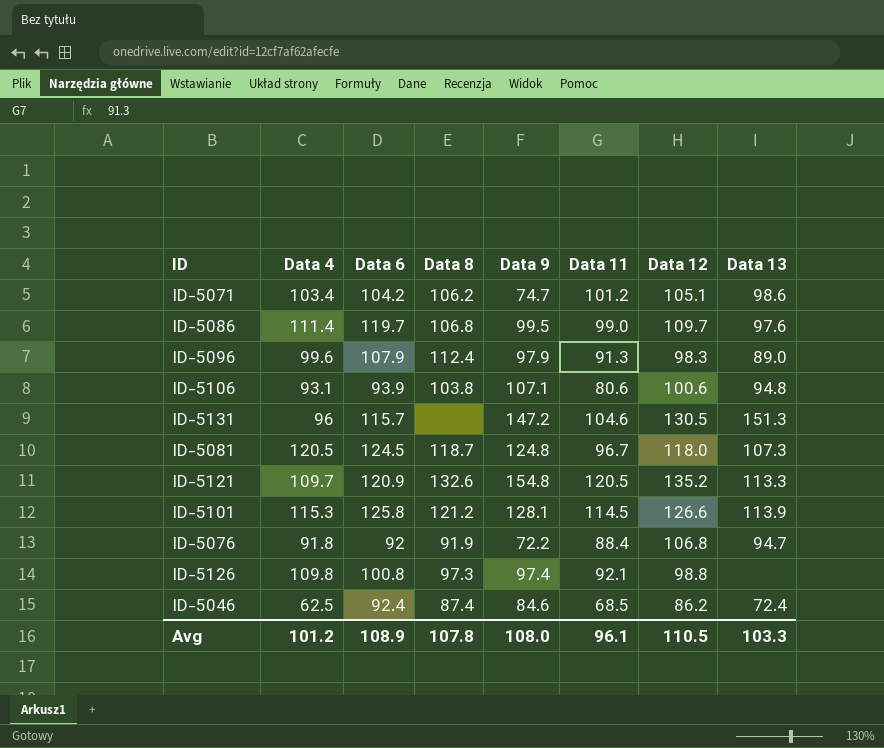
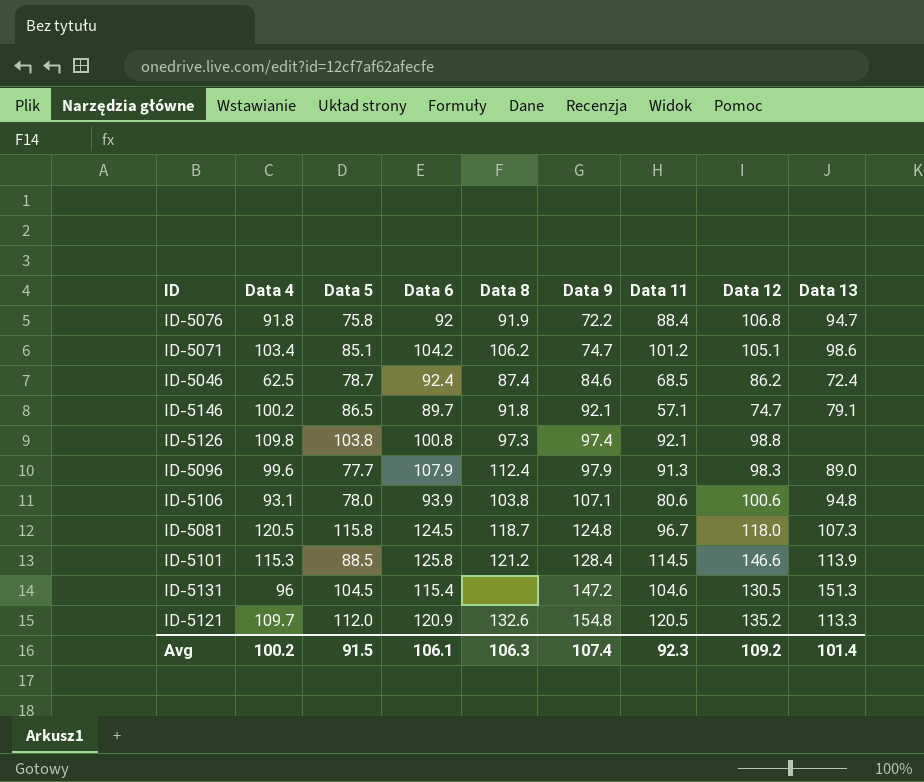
row order: none -> Data 9 ascending
column Data 5 | position: none -> 3
row ID-5086: 111.4 | 119.7 | 106.8 | 99.5 | 99.0 | 109.7 | 97.6 -> none
row ID-5146: none -> 100.2 | 86.5 | 89.7 | 91.8 | 92.1 | 57.1 | 74.7 | 79.1
ID-5101 | Data 9: 128.1 -> 128.4
ID-5101 | Data 12: 126.6 -> 146.6
ID-5131 | Data 6: 115.7 -> 115.4
Avg | Data 4: 101.2 -> 100.2
Avg | Data 6: 108.9 -> 106.1
Avg | Data 8: 107.8 -> 106.3
Avg | Data 9: 108.0 -> 107.4
Avg | Data 11: 96.1 -> 92.3
Avg | Data 12: 110.5 -> 109.2
Avg | Data 13: 103.3 -> 101.4

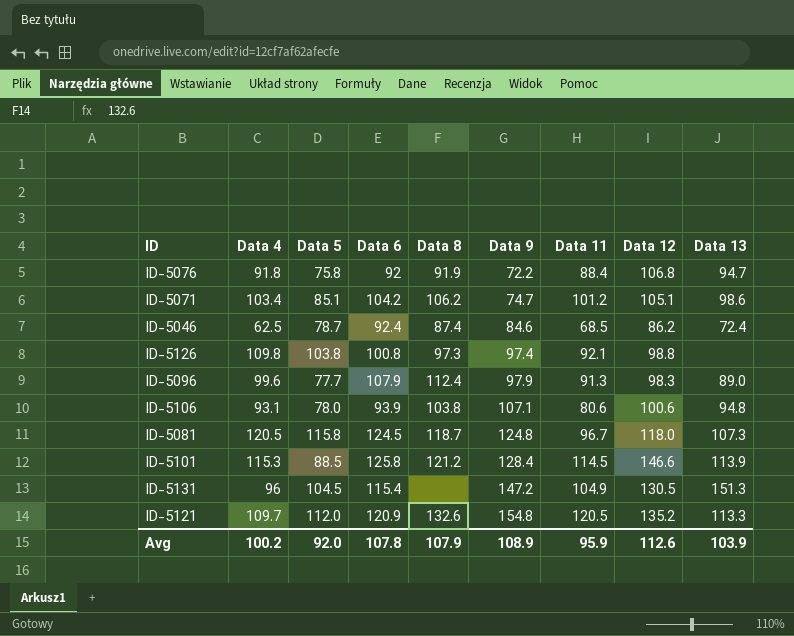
row ID-5146: 100.2 | 86.5 | 89.7 | 91.8 | 92.1 | 57.1 | 74.7 | 79.1 -> none
ID-5131 | Data 11: 104.6 -> 104.9
Avg | Data 5: 91.5 -> 92.0
Avg | Data 6: 106.1 -> 107.8
Avg | Data 8: 106.3 -> 107.9
Avg | Data 9: 107.4 -> 108.9
Avg | Data 11: 92.3 -> 95.9
Avg | Data 12: 109.2 -> 112.6
Avg | Data 13: 101.4 -> 103.9

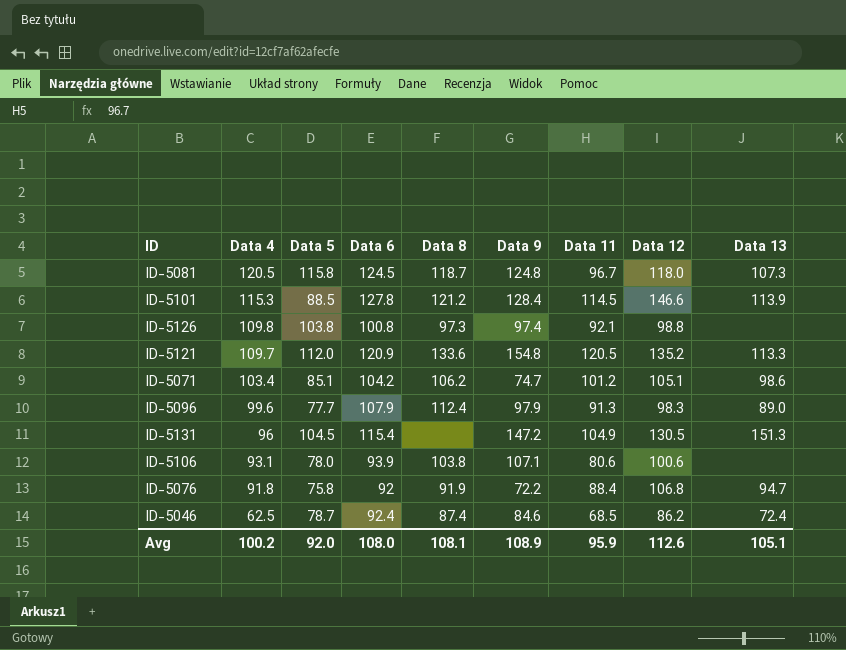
row order: Data 9 ascending -> Data 4 descending
ID-5101 | Data 6: 125.8 -> 127.8
ID-5121 | Data 8: 132.6 -> 133.6
ID-5106 | Data 13: 94.8 -> none
Avg | Data 6: 107.8 -> 108.0
Avg | Data 8: 107.9 -> 108.1
Avg | Data 13: 103.9 -> 105.1

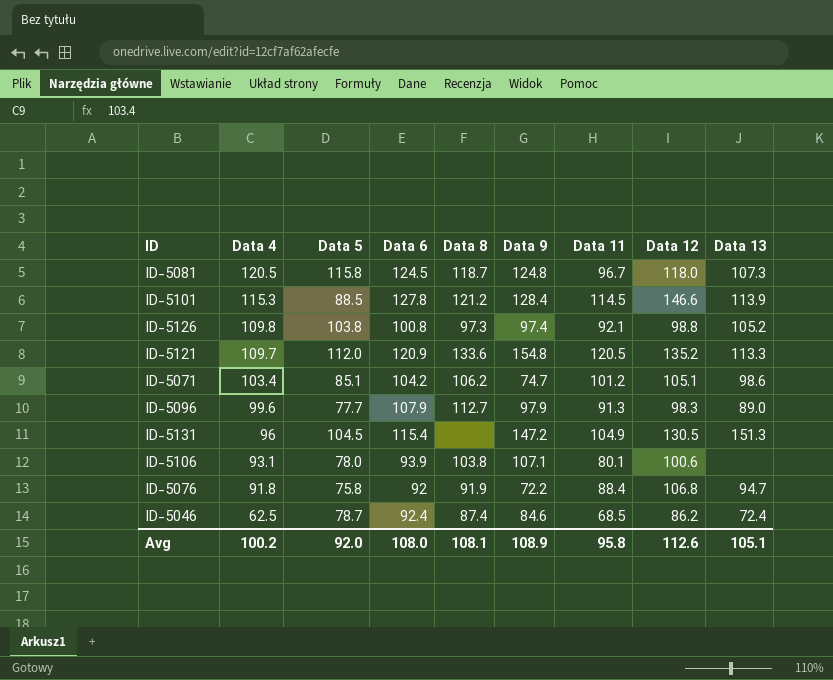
ID-5126 | Data 13: none -> 105.2
ID-5096 | Data 8: 112.4 -> 112.7
ID-5106 | Data 11: 80.6 -> 80.1
Avg | Data 11: 95.9 -> 95.8

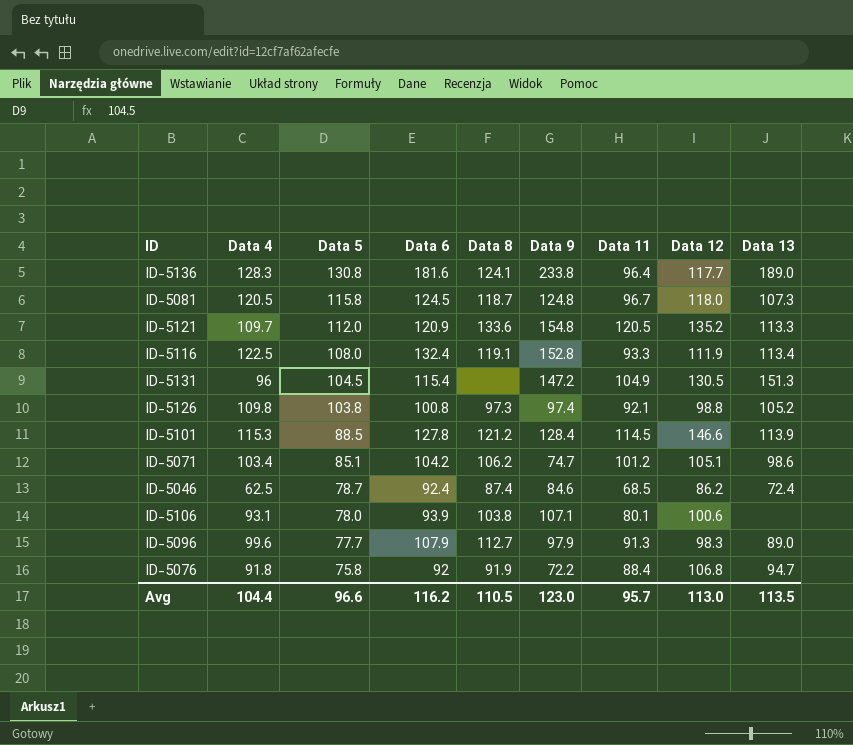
row order: Data 4 descending -> Data 5 descending
row ID-5136: none -> 128.3 | 130.8 | 181.6 | 124.1 | 233.8 | 96.4 | 117.7 | 189.0
row ID-5116: none -> 122.5 | 108.0 | 132.4 | 119.1 | 152.8 | 93.3 | 111.9 | 113.4
Avg | Data 4: 100.2 -> 104.4
Avg | Data 5: 92.0 -> 96.6
Avg | Data 6: 108.0 -> 116.2
Avg | Data 8: 108.1 -> 110.5
Avg | Data 9: 108.9 -> 123.0
Avg | Data 11: 95.8 -> 95.7
Avg | Data 12: 112.6 -> 113.0
Avg | Data 13: 105.1 -> 113.5

